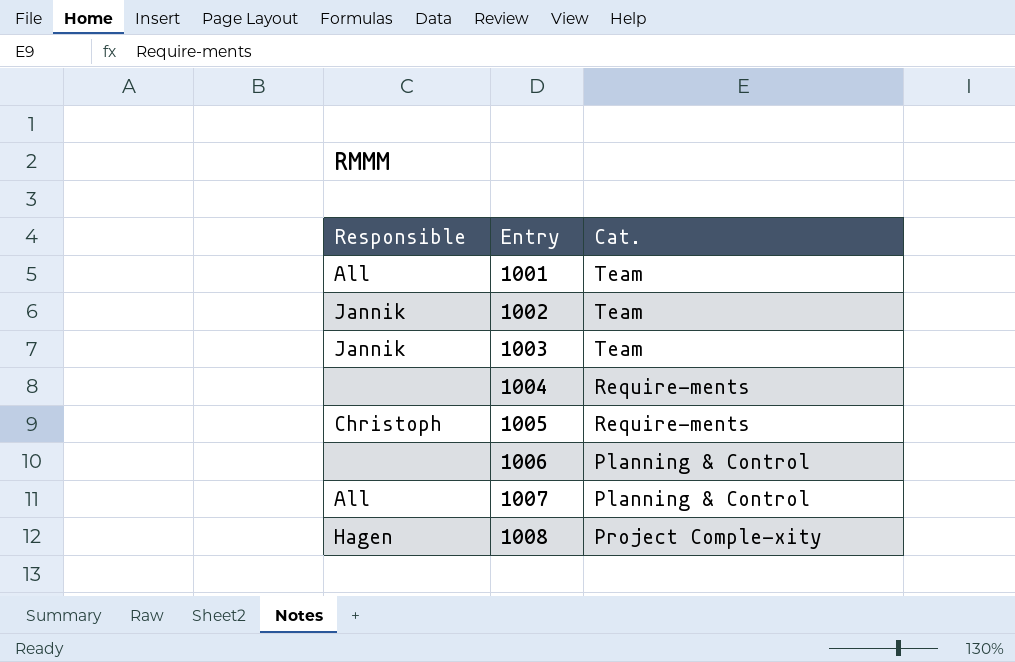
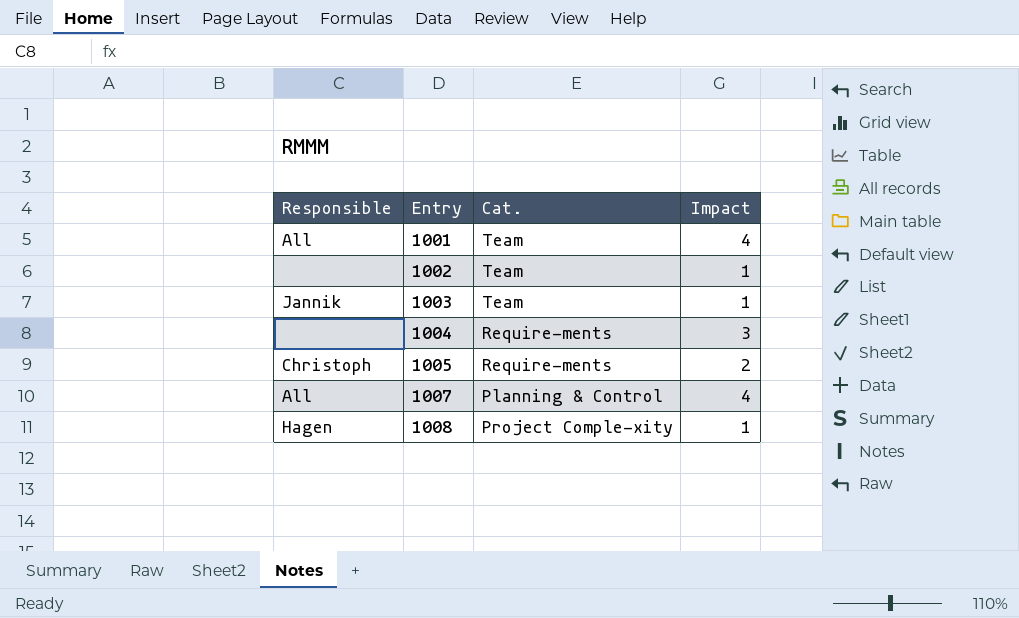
column Impact | position: none -> 4
row 1006: none | Planning & Control -> none
1002 | Responsible: Jannik -> none

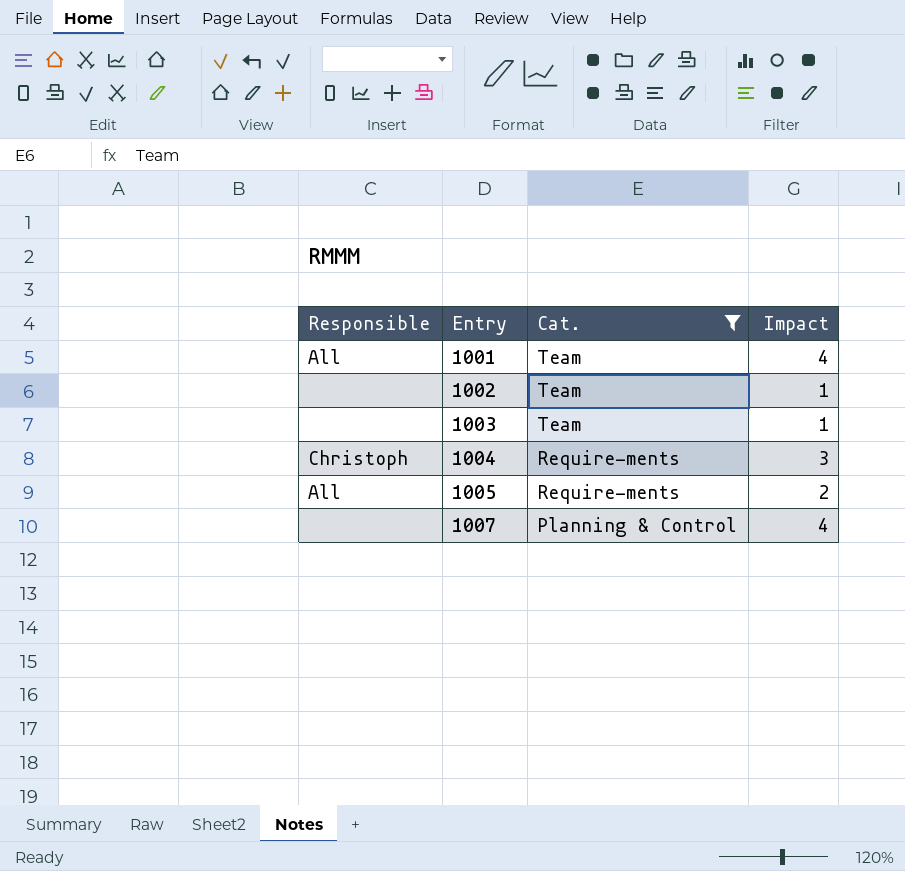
filter: none -> Cat. != Project Comple-xity
1003 | Responsible: Jannik -> none
1004 | Responsible: none -> Christoph
1005 | Responsible: Christoph -> All
1007 | Responsible: All -> none

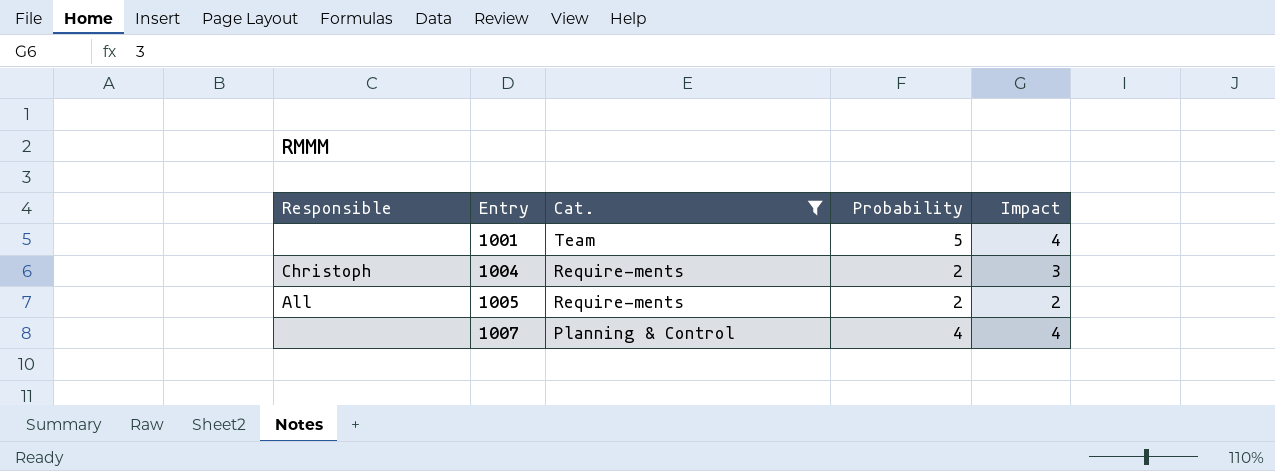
column Probability | position: none -> 4
row 1002: none | Team | 1 -> none
row 1003: none | Team | 1 -> none
1001 | Responsible: All -> none

